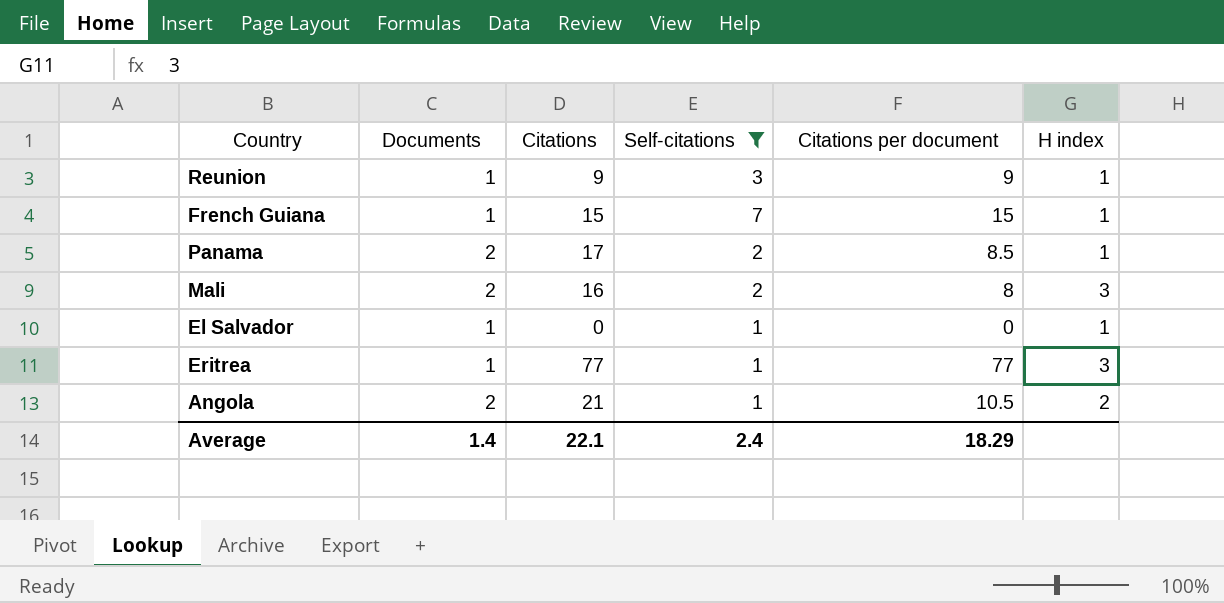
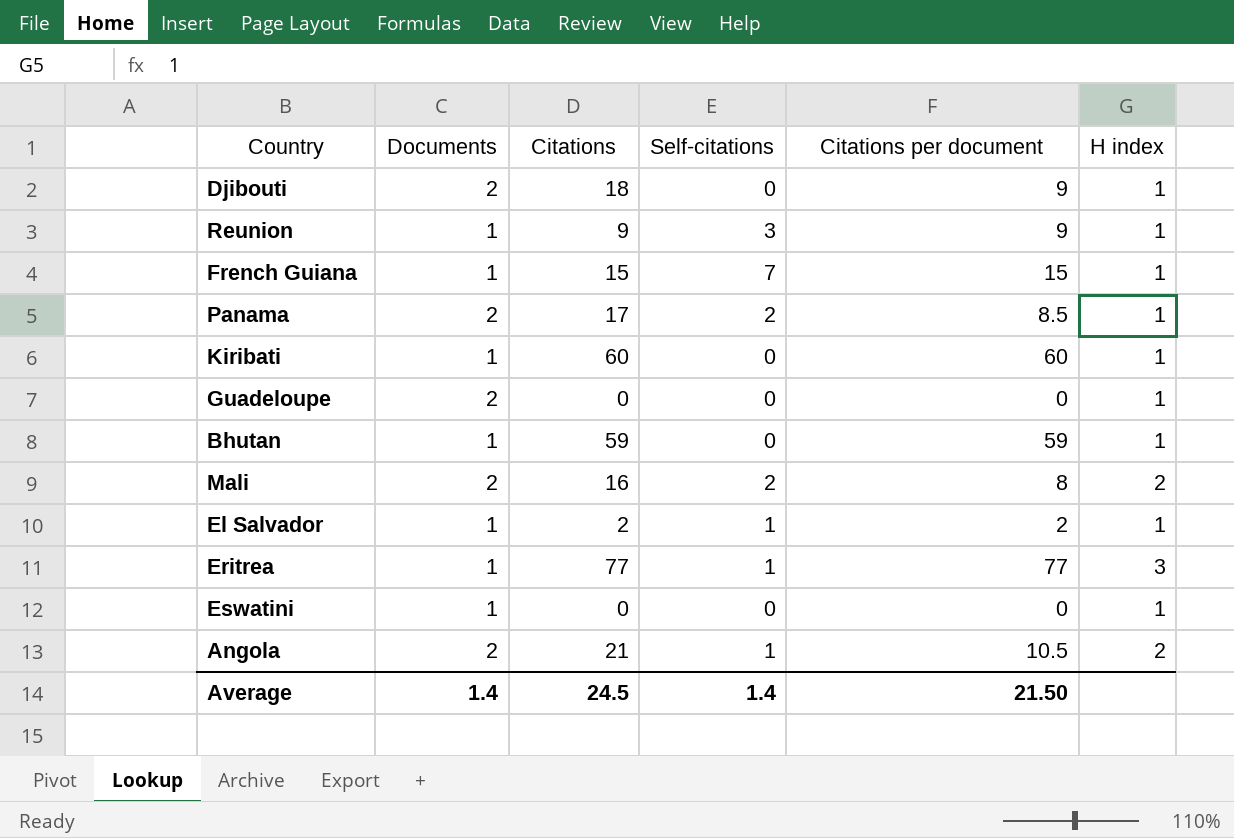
filter: Self-citations != 0 -> none
Mali | H index: 3 -> 2
El Salvador | Citations: 0 -> 2
El Salvador | Citations per document: 0 -> 2
Average | Citations: 22.1 -> 24.5
Average | Self-citations: 2.4 -> 1.4
Average | Citations per document: 18.29 -> 21.50

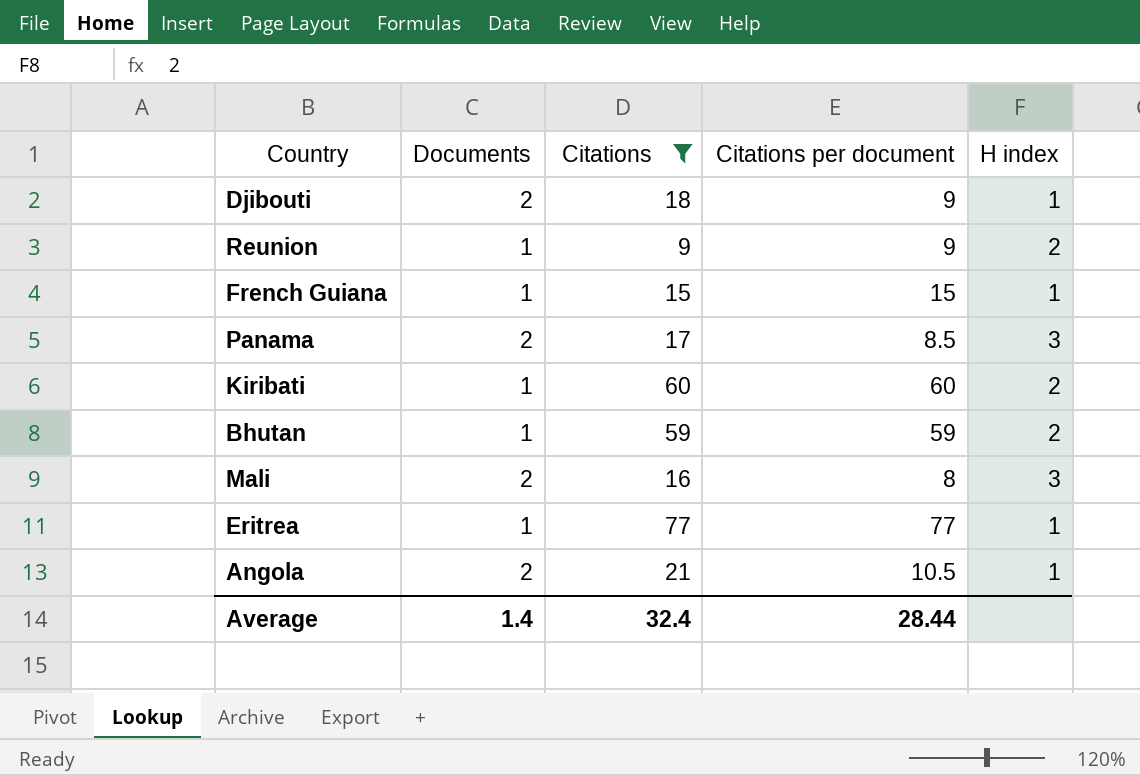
filter: none -> Citations >= 9
column Self-citations | position: 4 -> none
Reunion | H index: 1 -> 2
Panama | H index: 1 -> 3
Kiribati | H index: 1 -> 2
Bhutan | H index: 1 -> 2
Mali | H index: 2 -> 3
Eritrea | H index: 3 -> 1
Angola | H index: 2 -> 1
Average | Citations: 24.5 -> 32.4
Average | Citations per document: 21.50 -> 28.44

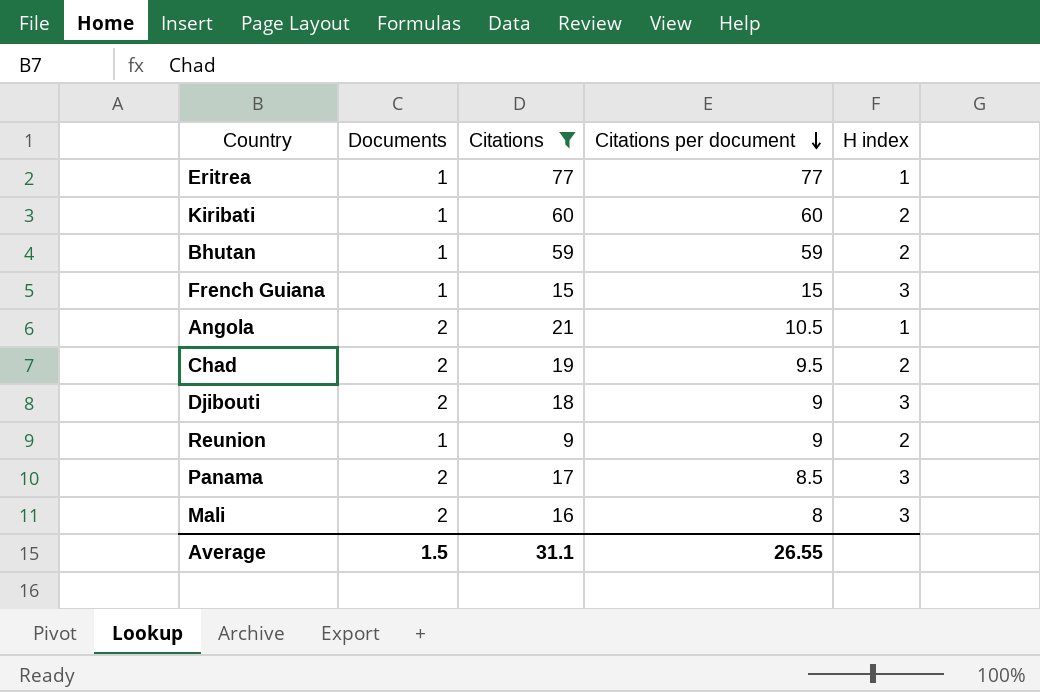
row order: none -> Citations per document descending
French Guiana | H index: 1 -> 3
row Chad: none -> 2 | 19 | 9.5 | 2
Djibouti | H index: 1 -> 3
Average | Documents: 1.4 -> 1.5
Average | Citations: 32.4 -> 31.1
Average | Citations per document: 28.44 -> 26.55

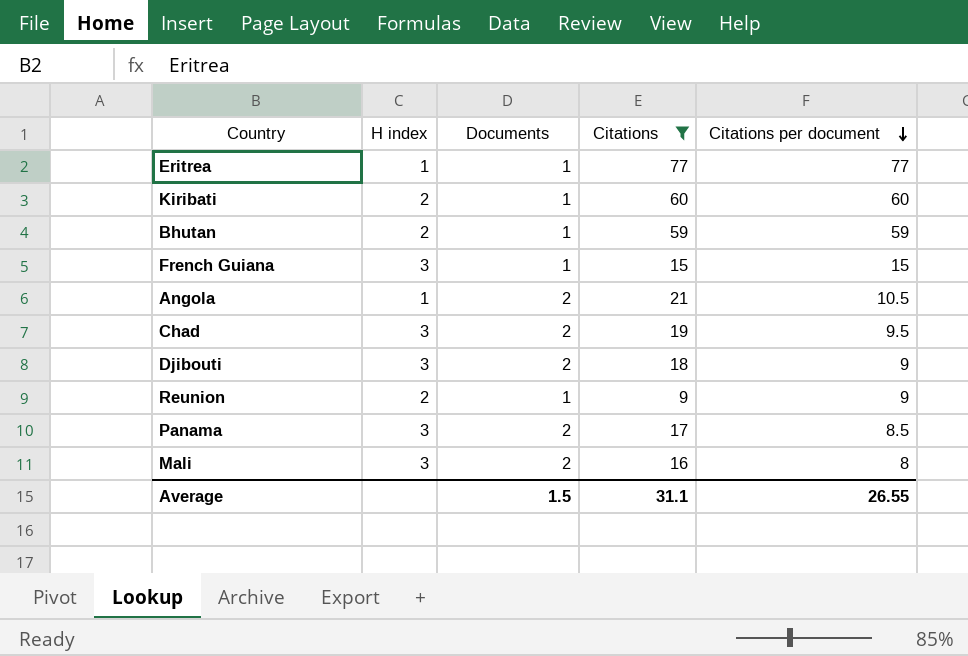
column H index | position: 5 -> 2
Chad | H index: 2 -> 3

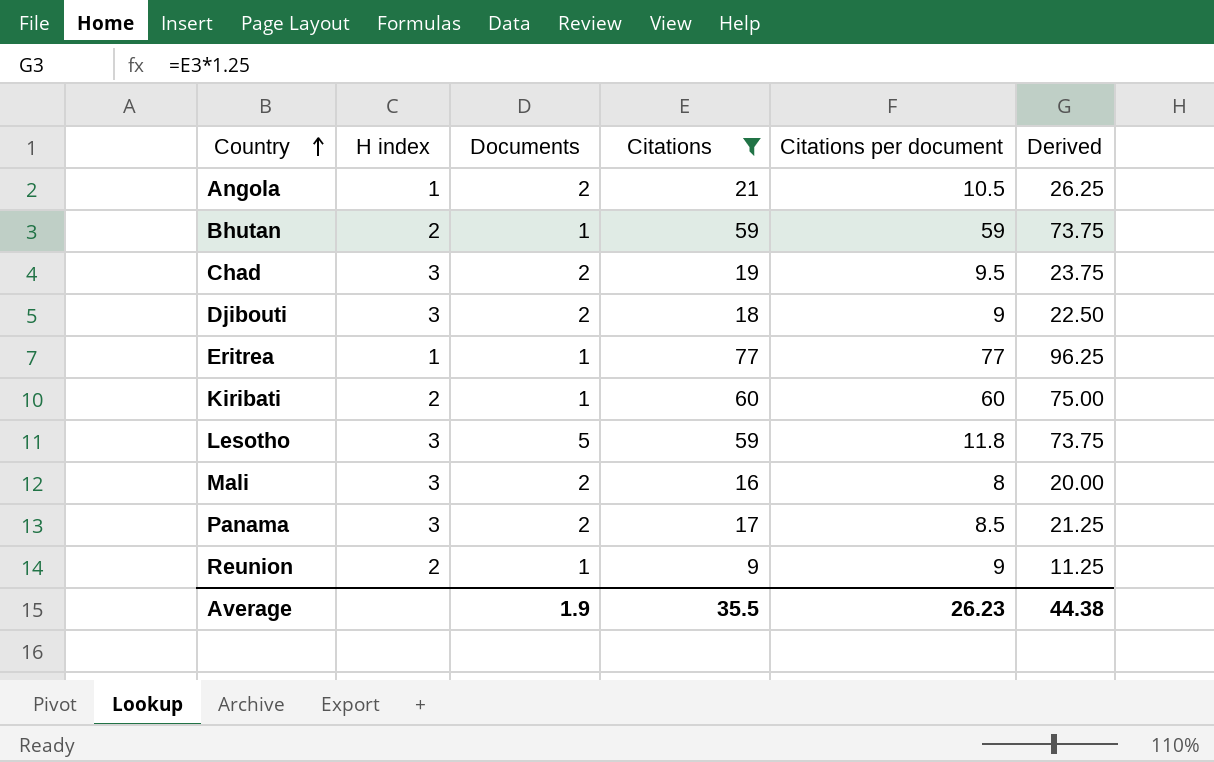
row order: Citations per document descending -> Country ascending
column Derived | formula: none -> [Citations] * 1.25
row French Guiana: 3 | 1 | 15 | 15 -> none
row Lesotho: none -> 3 | 5 | 59 | 11.8 | 73.75
Average | Documents: 1.5 -> 1.9
Average | Citations: 31.1 -> 35.5
Average | Citations per document: 26.55 -> 26.23

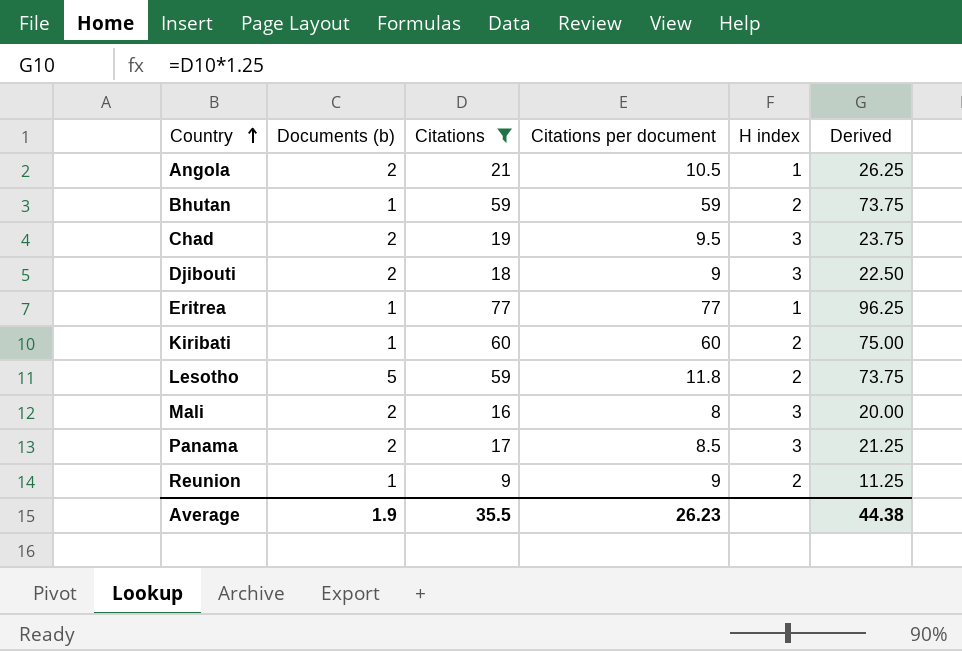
column name: Documents -> Documents (b)
column H index | position: 2 -> 5
Lesotho | H index: 3 -> 2

